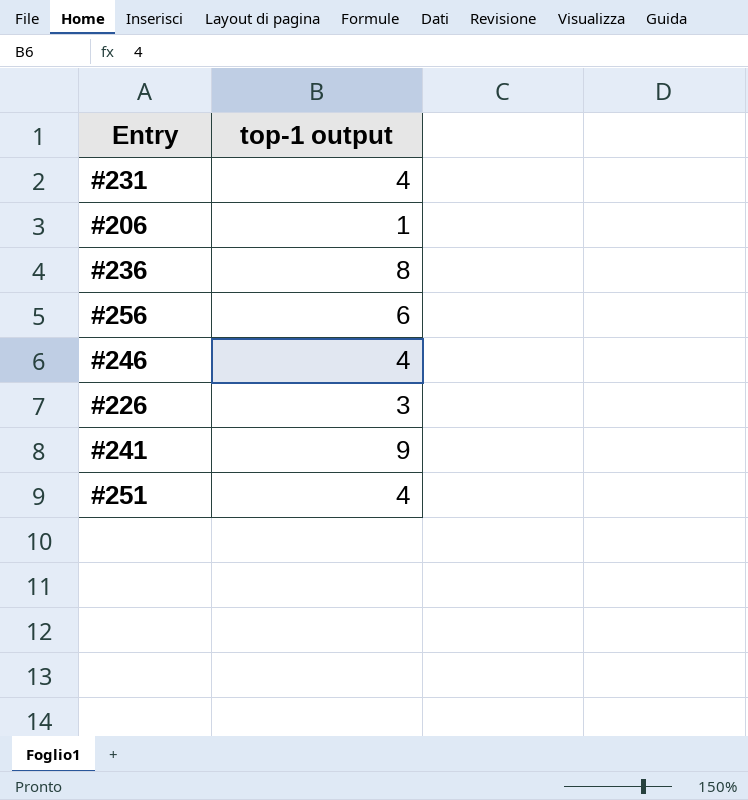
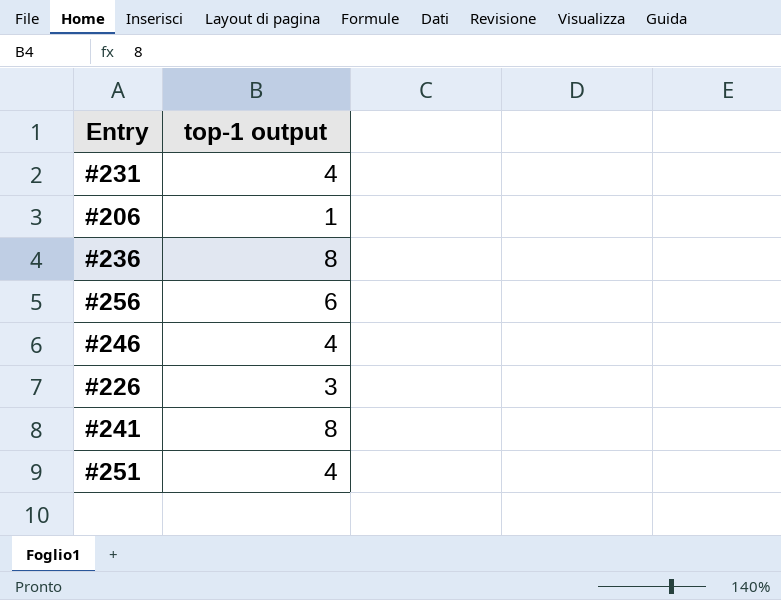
#241 | top-1 output: 9 -> 8

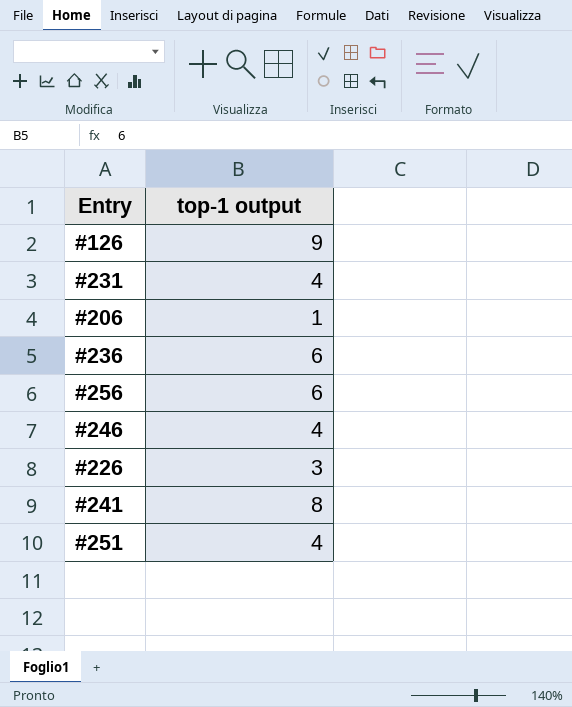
row #126: none -> 9
#236 | top-1 output: 8 -> 6

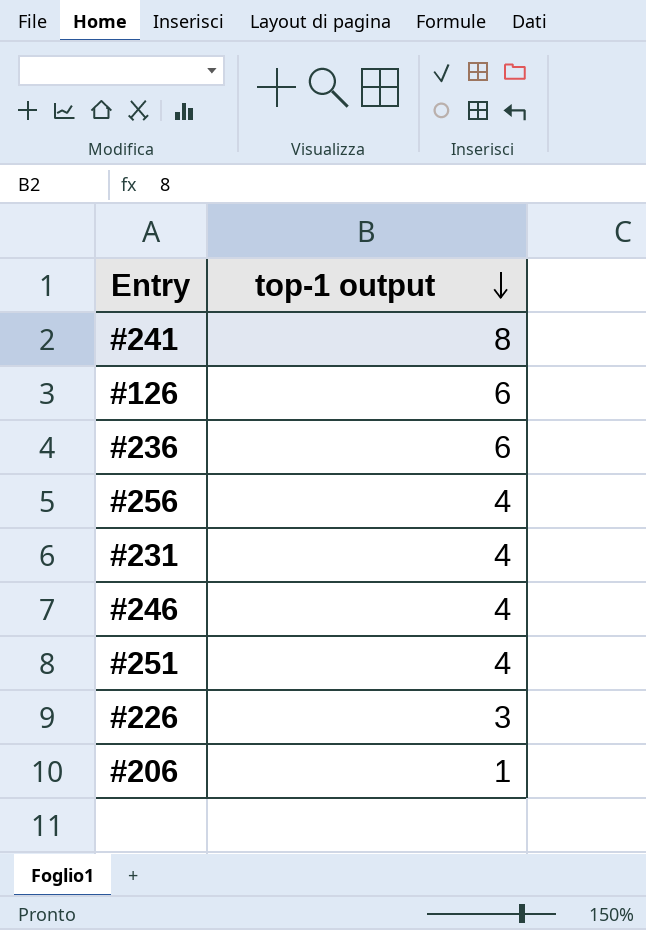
row order: none -> top-1 output descending
#126 | top-1 output: 9 -> 6
#256 | top-1 output: 6 -> 4

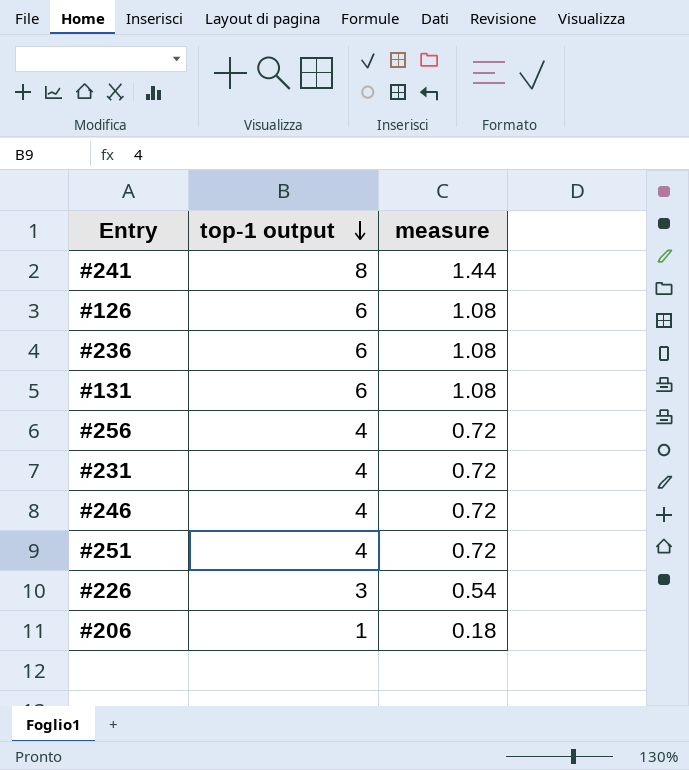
column measure | formula: none -> [top-1 output] * 0.18
row #131: none -> 6 | 1.08

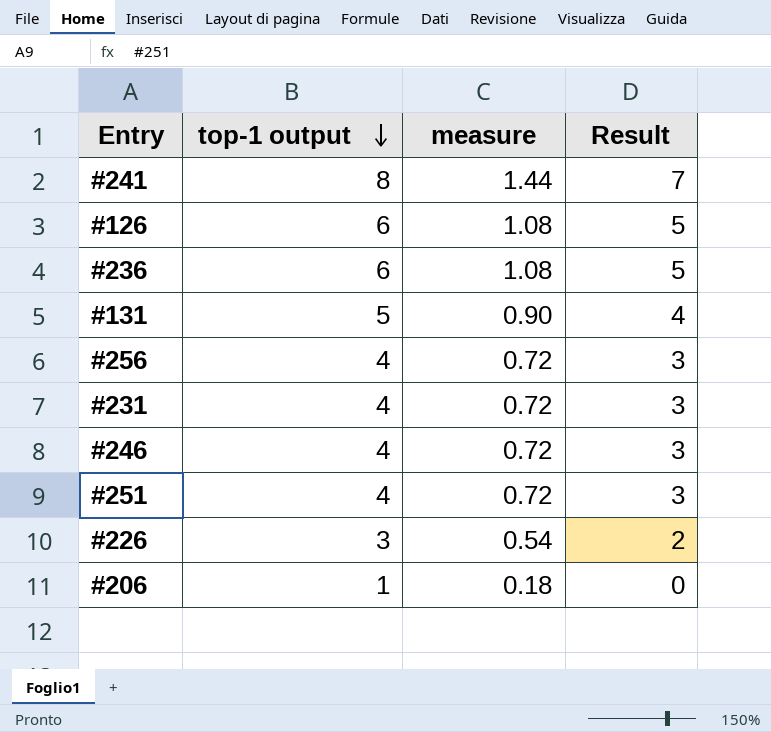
column Result | formula: none -> [top-1 output] - 1
#131 | top-1 output: 6 -> 5
#131 | measure: 1.08 -> 0.90

